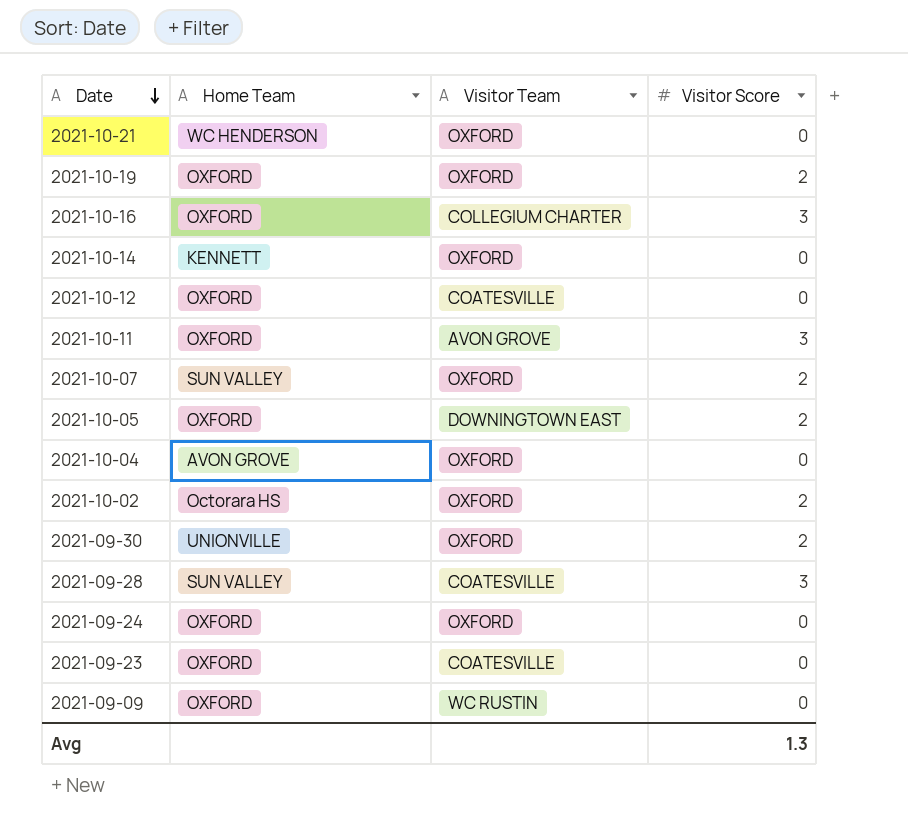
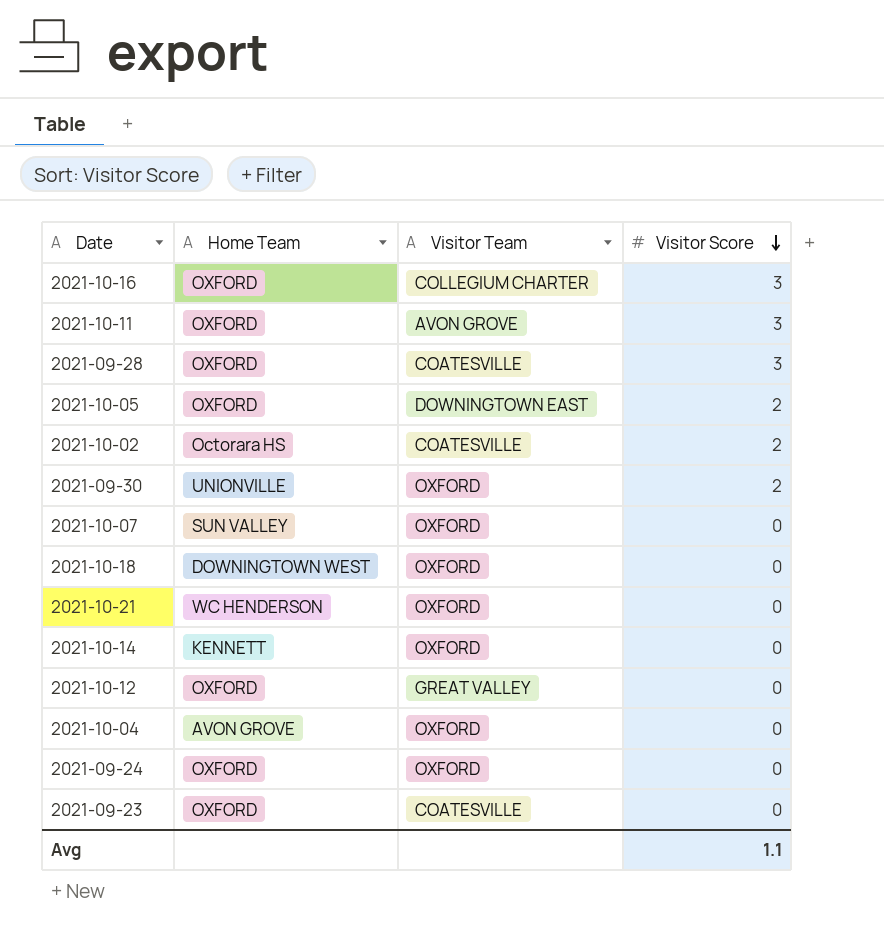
row order: Date descending -> Visitor Score descending
row 2021-10-19: OXFORD | OXFORD | 2 -> none
row 2021-09-09: OXFORD | WC RUSTIN | 0 -> none
2021-09-28 | Home Team: SUN VALLEY -> OXFORD
2021-10-02 | Visitor Team: OXFORD -> COATESVILLE
2021-10-07 | Visitor Score: 2 -> 0
row 2021-10-18: none -> DOWNINGTOWN WEST | OXFORD | 0
2021-10-12 | Visitor Team: COATESVILLE -> GREAT VALLEY
Avg | Visitor Score: 1.3 -> 1.1

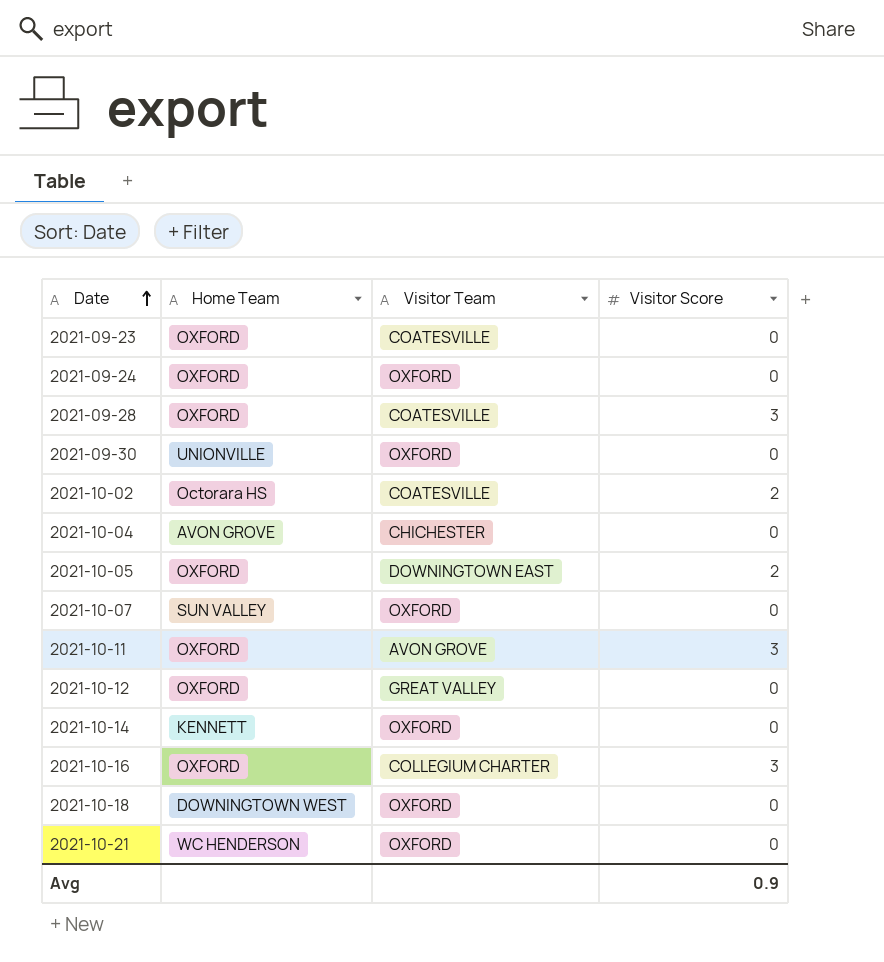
row order: Visitor Score descending -> Date ascending
2021-09-30 | Visitor Score: 2 -> 0
2021-10-04 | Visitor Team: OXFORD -> CHICHESTER
Avg | Visitor Score: 1.1 -> 0.9

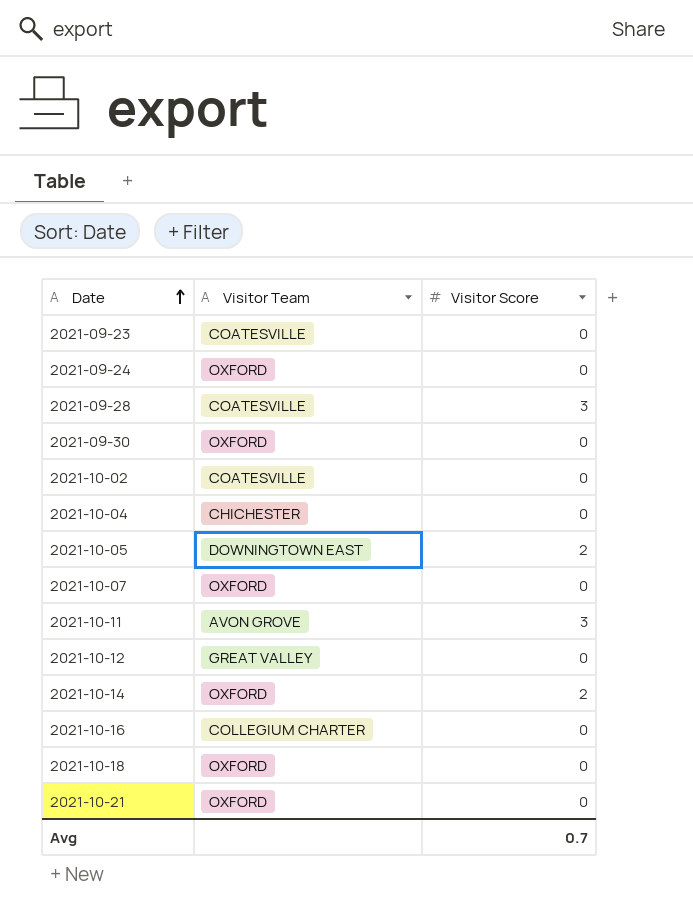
column Home Team | position: 2 -> none
2021-10-02 | Visitor Score: 2 -> 0
2021-10-14 | Visitor Score: 0 -> 2
2021-10-16 | Visitor Score: 3 -> 0
Avg | Visitor Score: 0.9 -> 0.7

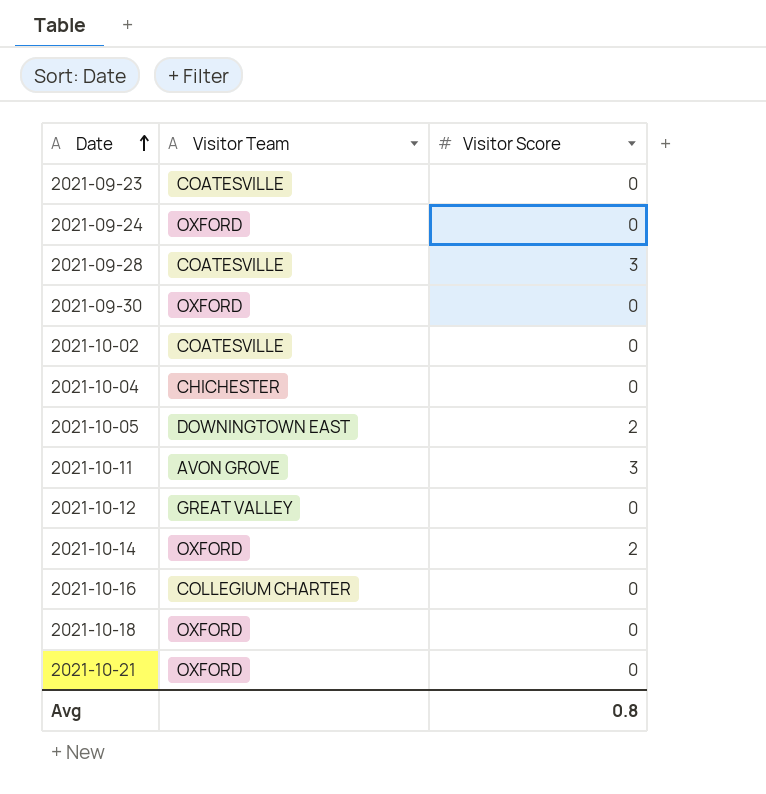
row 2021-10-07: OXFORD | 0 -> none
Avg | Visitor Score: 0.7 -> 0.8

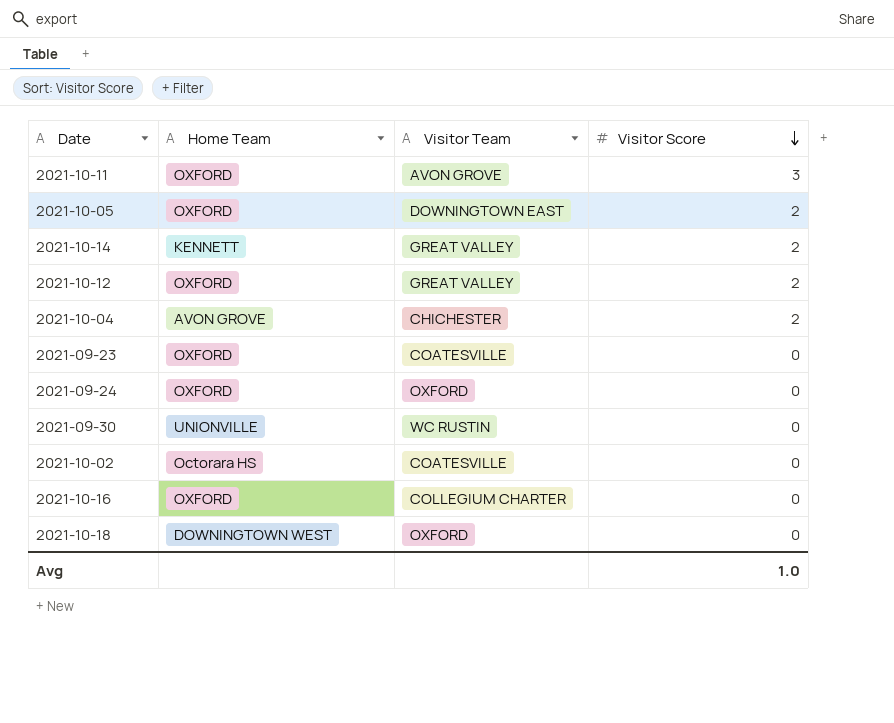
row order: Date ascending -> Visitor Score descending
column Home Team | position: none -> 2
row 2021-09-28: COATESVILLE | 3 -> none
row 2021-10-21: OXFORD | 0 -> none
2021-10-14 | Visitor Team: OXFORD -> GREAT VALLEY
2021-10-12 | Visitor Score: 0 -> 2
2021-10-04 | Visitor Score: 0 -> 2
2021-09-30 | Visitor Team: OXFORD -> WC RUSTIN
Avg | Visitor Score: 0.8 -> 1.0

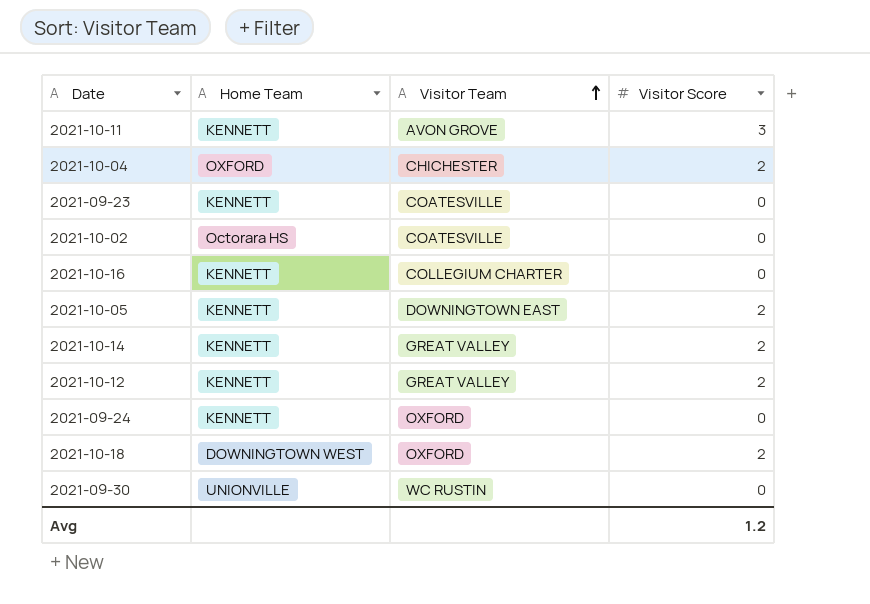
row order: Visitor Score descending -> Visitor Team ascending
2021-10-11 | Home Team: OXFORD -> KENNETT
2021-10-04 | Home Team: AVON GROVE -> OXFORD
2021-09-23 | Home Team: OXFORD -> KENNETT
2021-10-16 | Home Team: OXFORD -> KENNETT
2021-10-05 | Home Team: OXFORD -> KENNETT
2021-10-12 | Home Team: OXFORD -> KENNETT
2021-09-24 | Home Team: OXFORD -> KENNETT
2021-10-18 | Visitor Score: 0 -> 2
Avg | Visitor Score: 1.0 -> 1.2

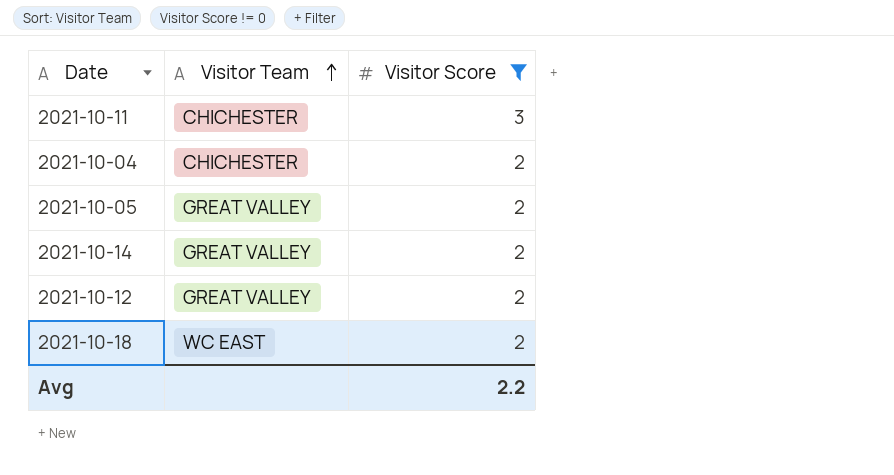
filter: none -> Visitor Score != 0
column Home Team | position: 2 -> none
2021-10-11 | Visitor Team: AVON GROVE -> CHICHESTER
2021-10-05 | Visitor Team: DOWNINGTOWN EAST -> GREAT VALLEY
2021-10-18 | Visitor Team: OXFORD -> WC EAST
Avg | Visitor Score: 1.2 -> 2.2

